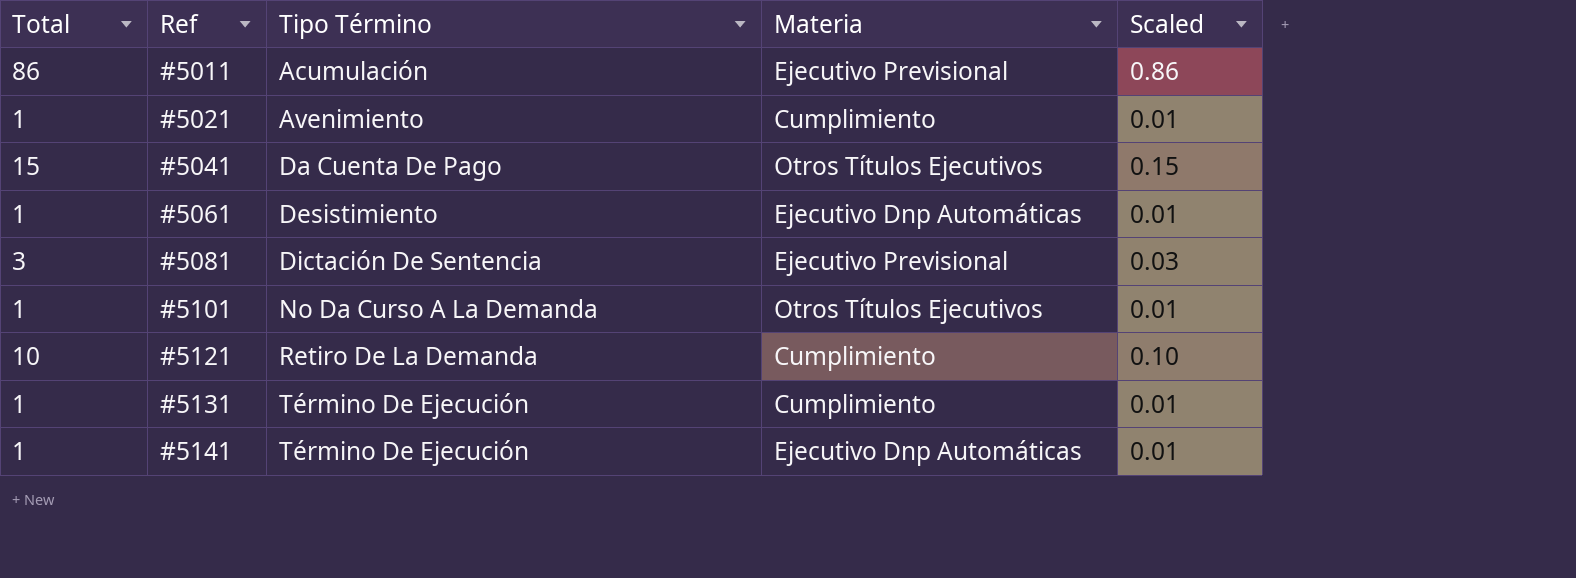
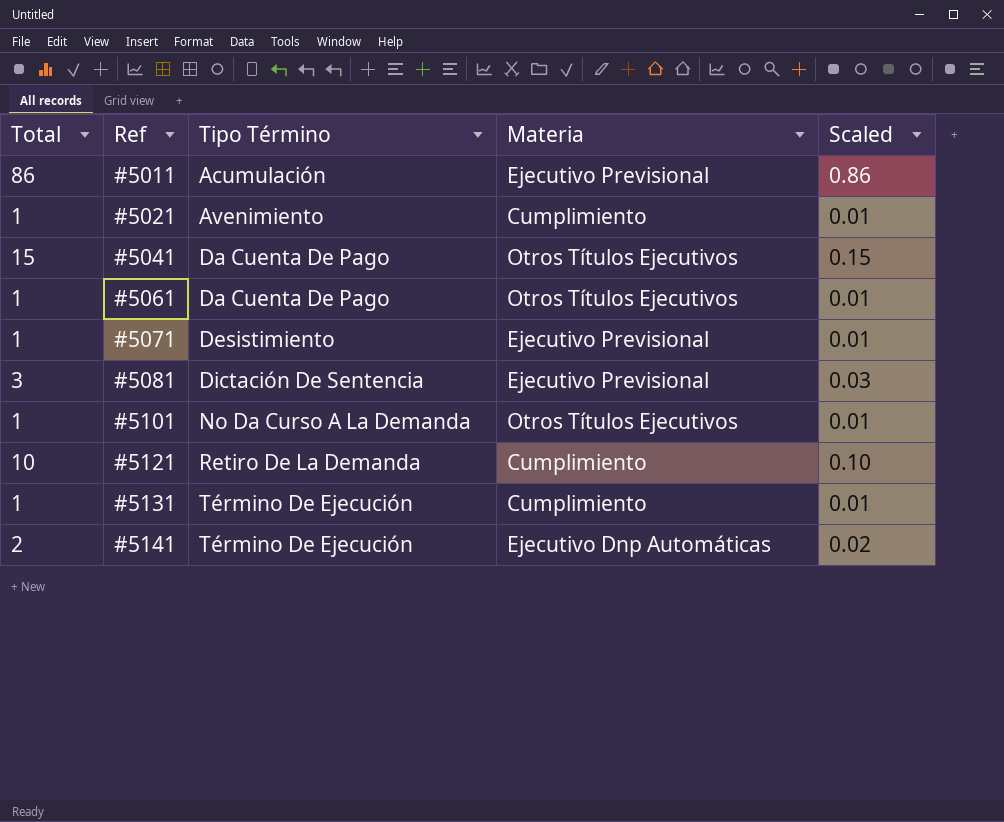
#5061 | Tipo Término: Desistimiento -> Da Cuenta De Pago
#5061 | Materia: Ejecutivo Dnp Automáticas -> Otros Títulos Ejecutivos
row #5071: none -> 1 | Desistimiento | Ejecutivo Previsional | 0.01
#5141 | Total: 1 -> 2
#5141 | Scaled: 0.01 -> 0.02

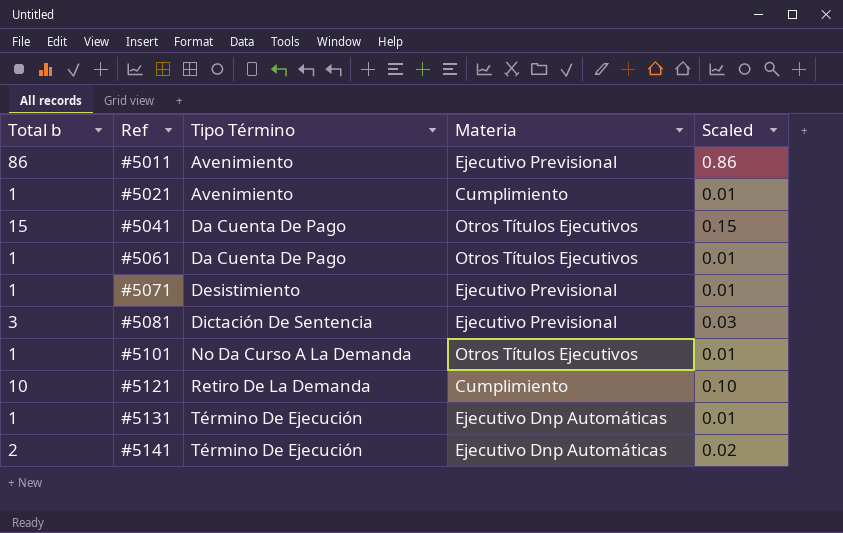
column name: Total -> Total b
#5011 | Tipo Término: Acumulación -> Avenimiento
#5131 | Materia: Cumplimiento -> Ejecutivo Dnp Automáticas

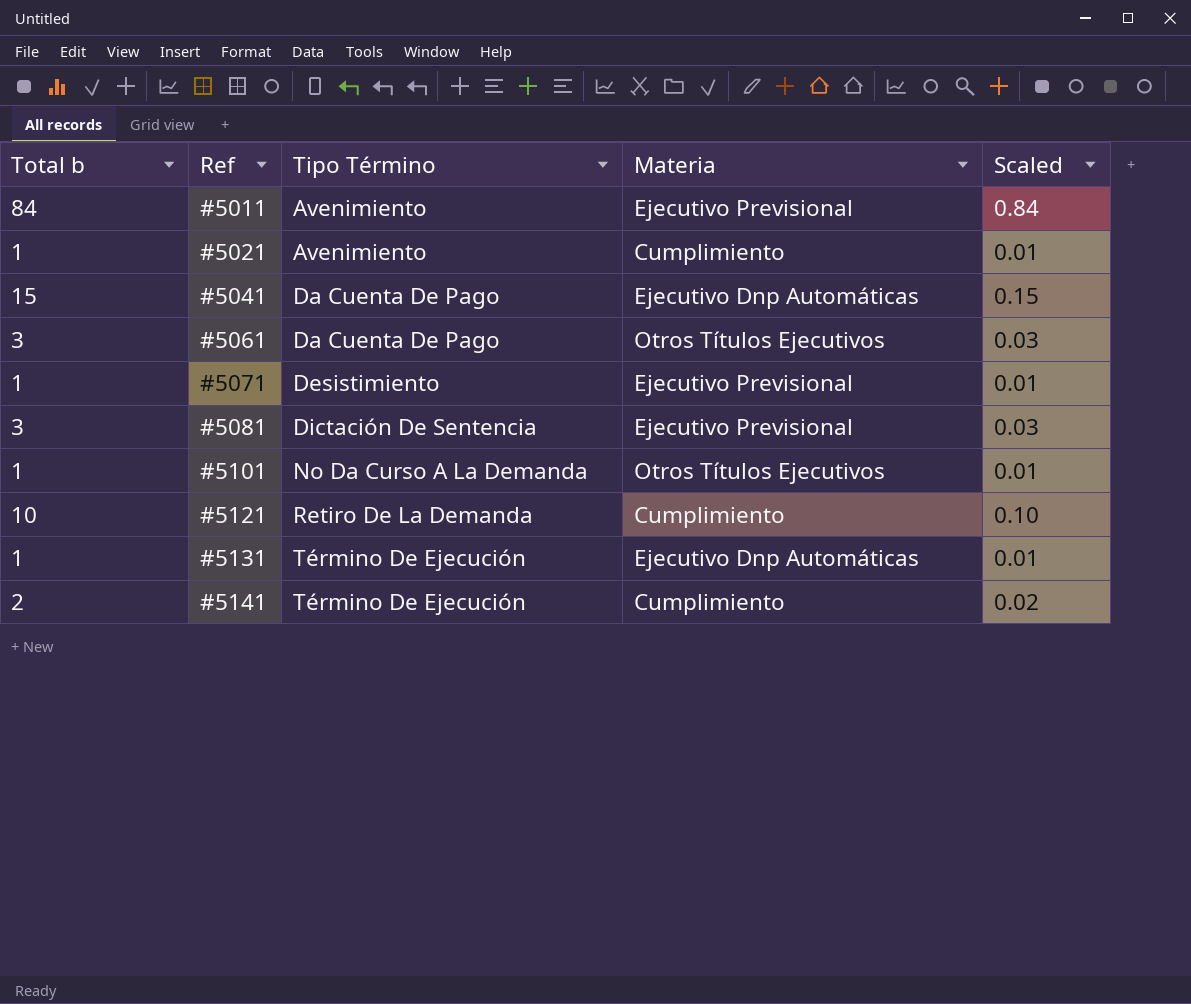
#5011 | Total b: 86 -> 84
#5011 | Scaled: 0.86 -> 0.84
#5041 | Materia: Otros Títulos Ejecutivos -> Ejecutivo Dnp Automáticas
#5061 | Total b: 1 -> 3
#5061 | Scaled: 0.01 -> 0.03
#5141 | Materia: Ejecutivo Dnp Automáticas -> Cumplimiento

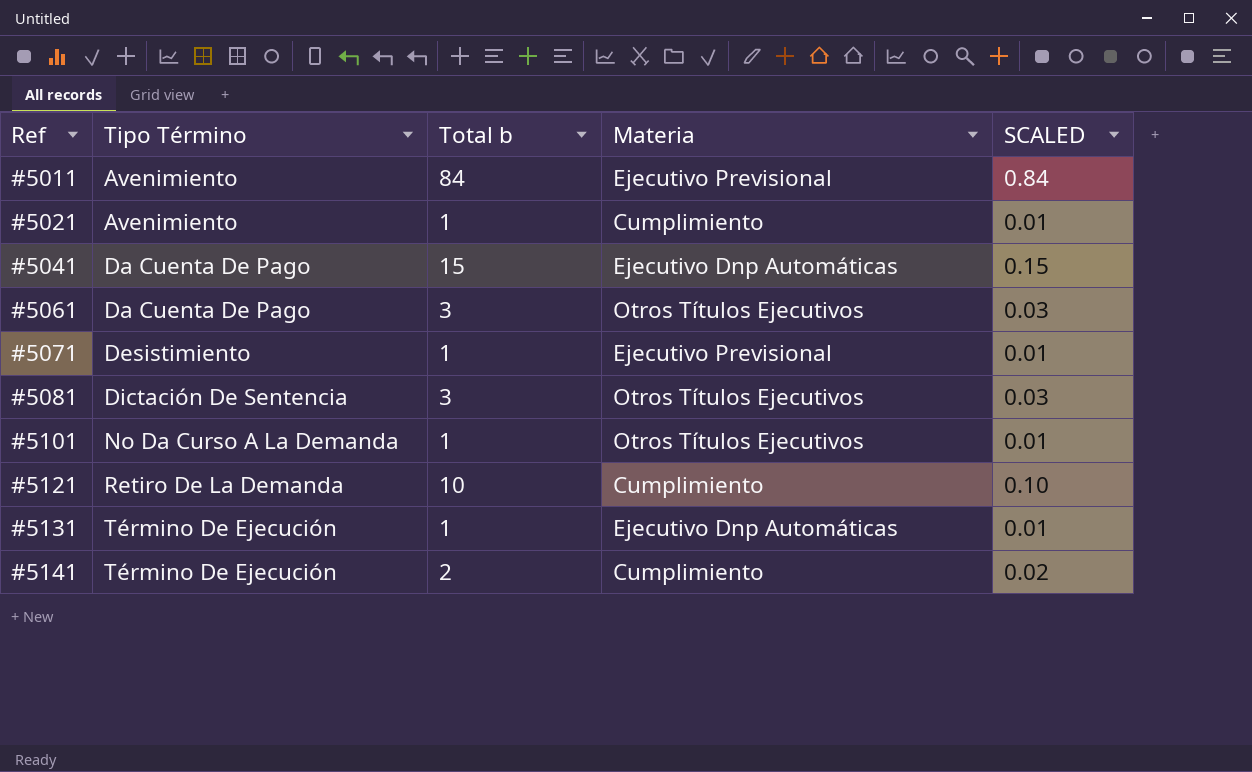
column Total b | position: 1 -> 3
column name: Scaled -> SCALED
#5081 | Materia: Ejecutivo Previsional -> Otros Títulos Ejecutivos

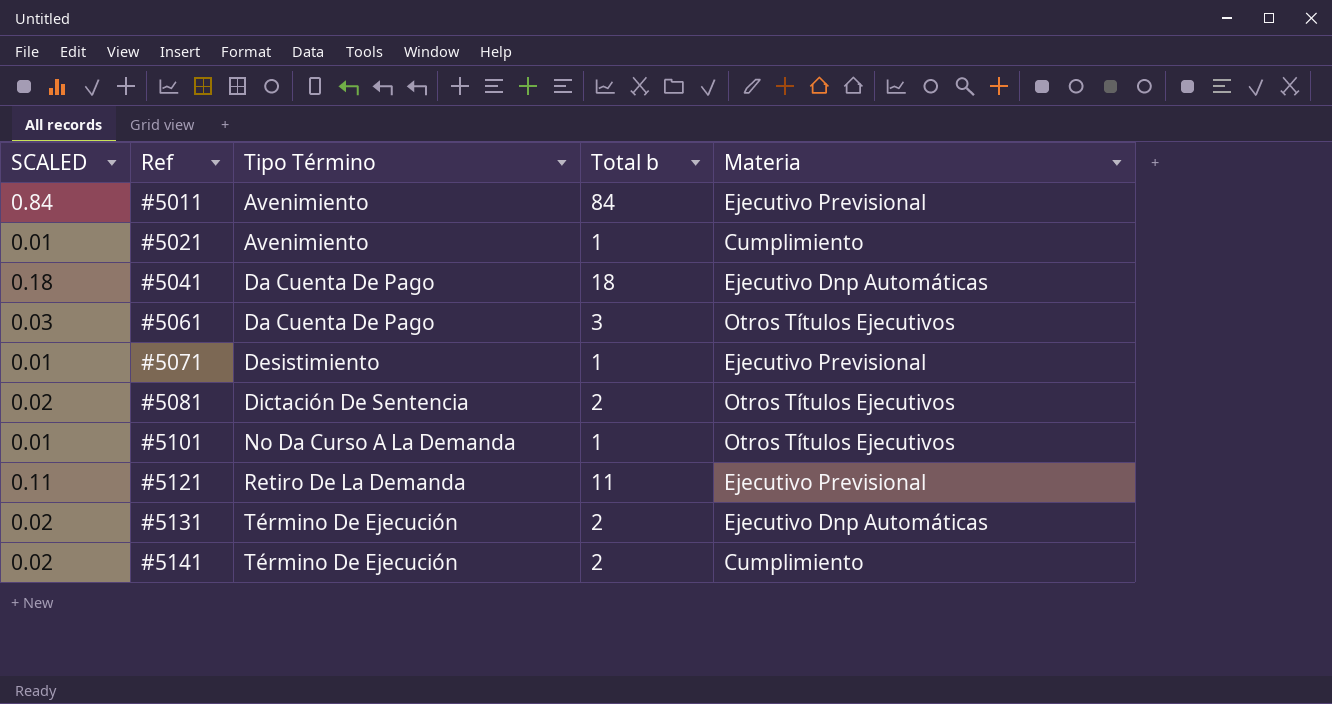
column SCALED | position: 5 -> 1
#5041 | SCALED: 0.15 -> 0.18
#5041 | Total b: 15 -> 18
#5081 | SCALED: 0.03 -> 0.02
#5081 | Total b: 3 -> 2
#5121 | SCALED: 0.10 -> 0.11
#5121 | Total b: 10 -> 11
#5121 | Materia: Cumplimiento -> Ejecutivo Previsional
#5131 | SCALED: 0.01 -> 0.02
#5131 | Total b: 1 -> 2

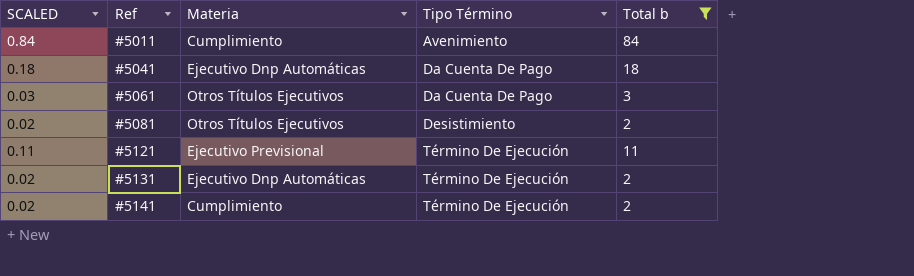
filter: none -> Total b != 1
column Materia | position: 5 -> 3
#5011 | Materia: Ejecutivo Previsional -> Cumplimiento
#5081 | Tipo Término: Dictación De Sentencia -> Desistimiento
#5121 | Tipo Término: Retiro De La Demanda -> Término De Ejecución

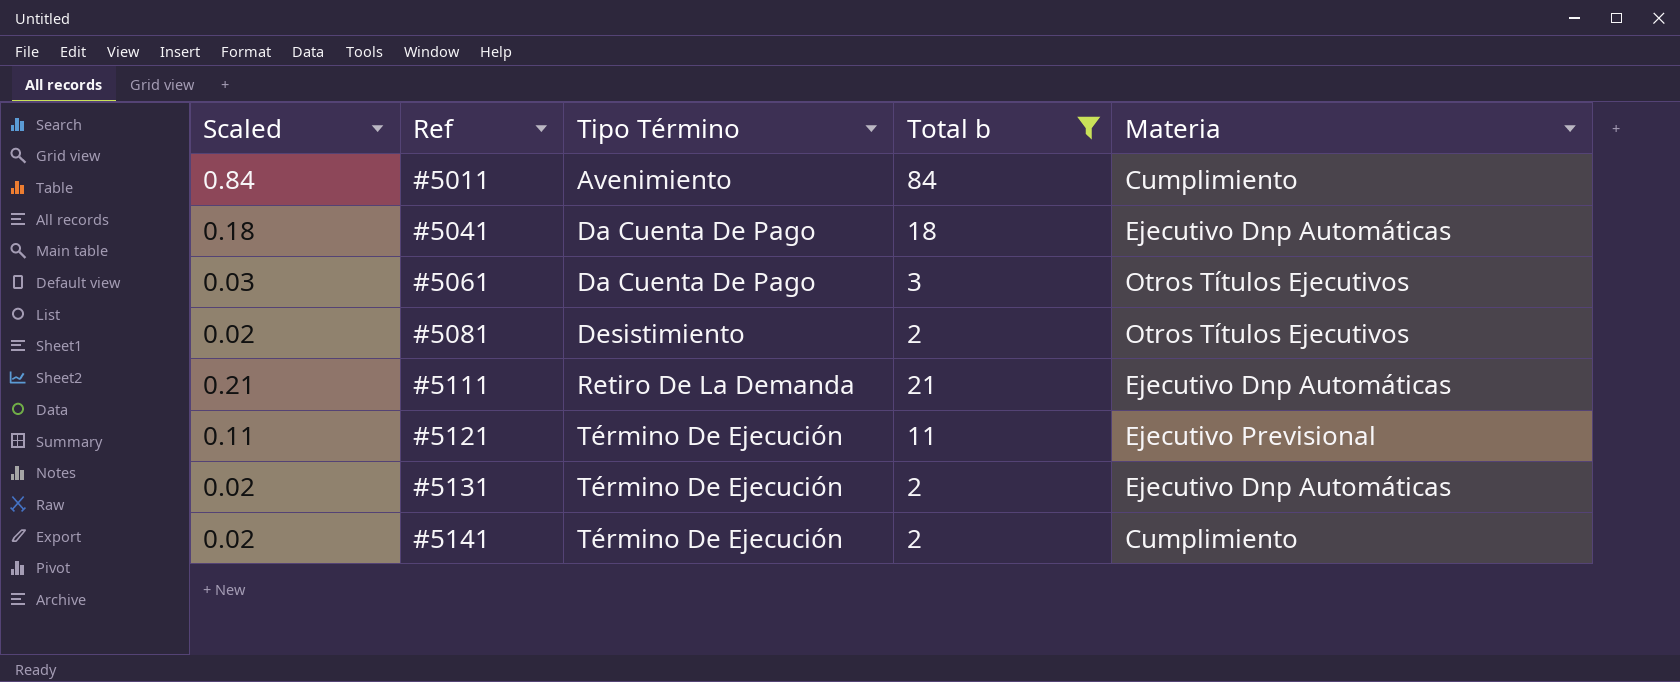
column name: SCALED -> Scaled
column Materia | position: 3 -> 5
row #5111: none -> 0.21 | Retiro De La Demanda | 21 | Ejecutivo Dnp Automáticas

